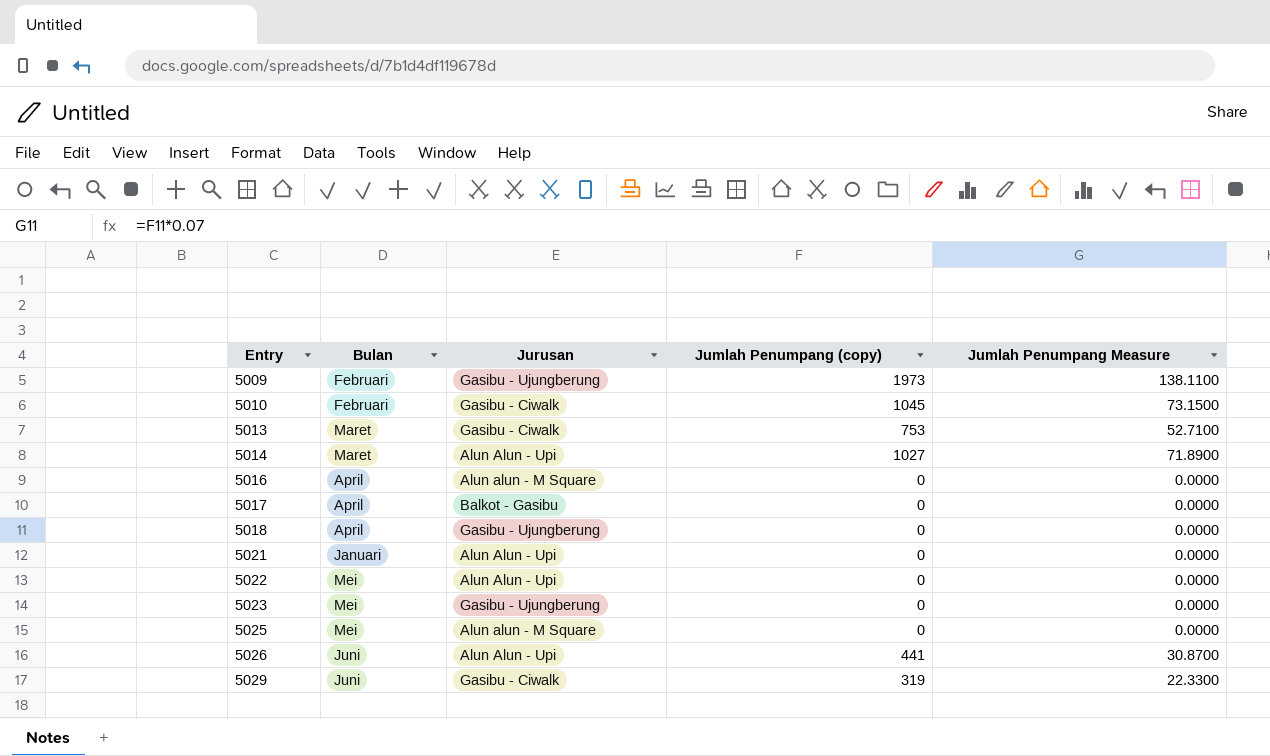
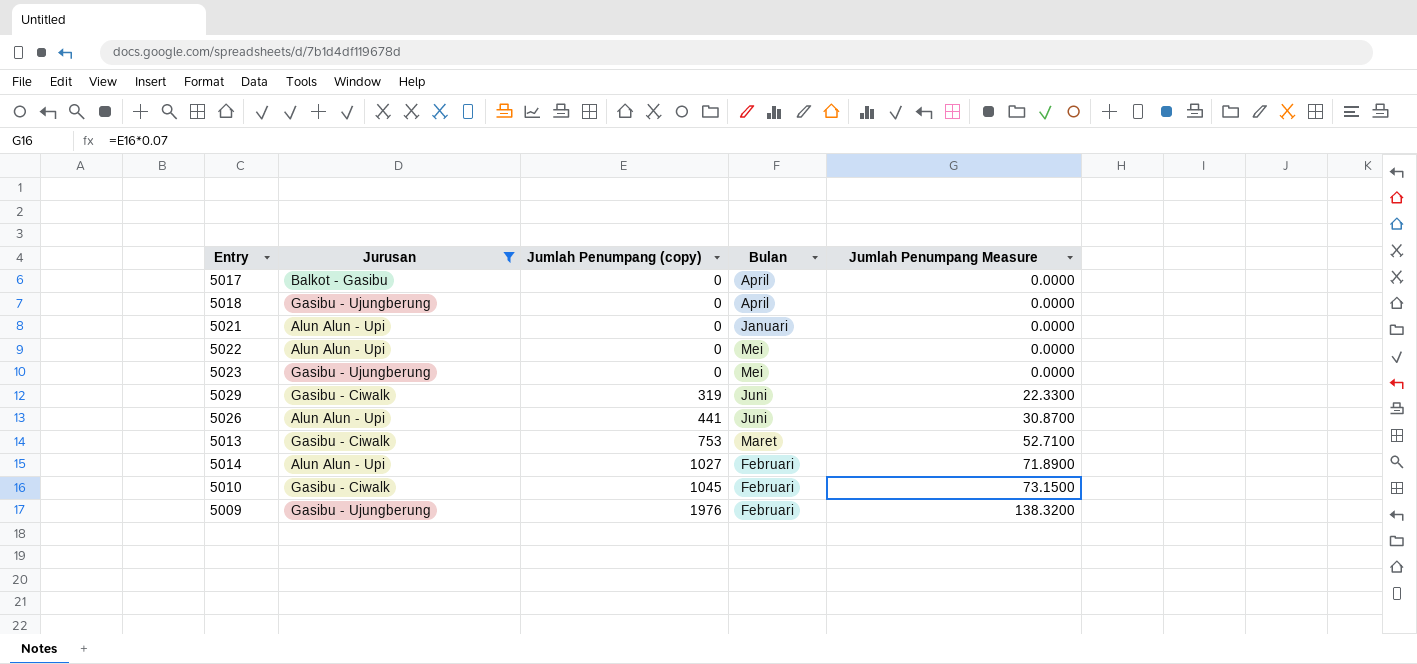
filter: none -> Jurusan != Alun alun - M Square
row order: Entry ascending -> Jumlah Penumpang (copy) ascending
column Bulan | position: 2 -> 4
5014 | Bulan: Maret -> Februari
5009 | Jumlah Penumpang (copy): 1973 -> 1976
5009 | Jumlah Penumpang Measure: 138.1100 -> 138.3200

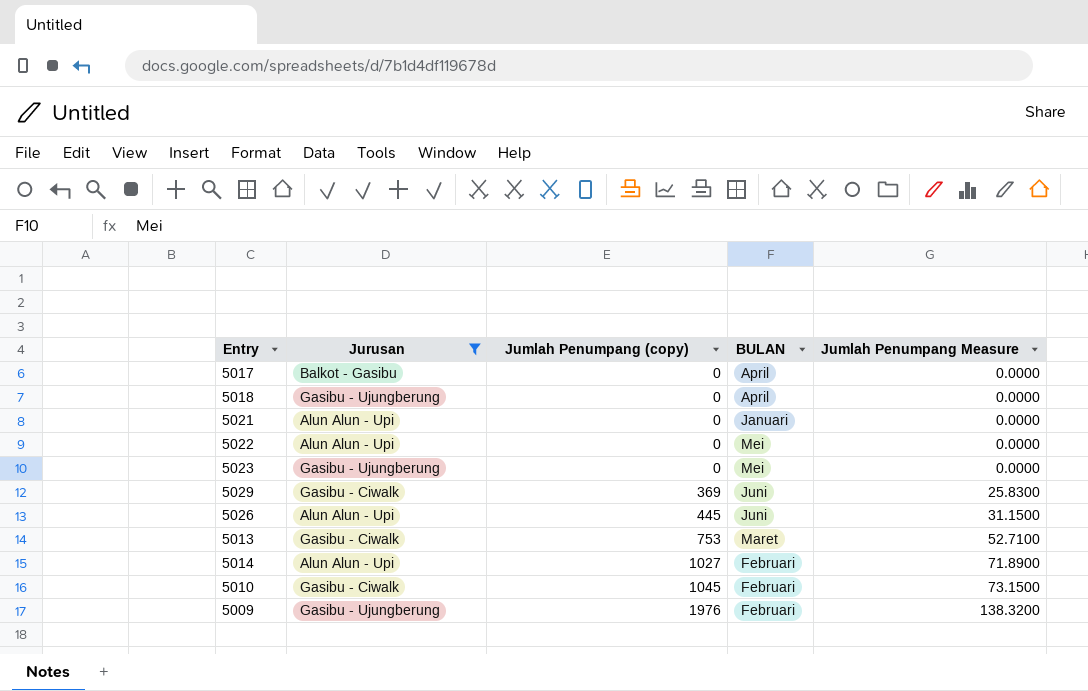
column name: Bulan -> BULAN
5029 | Jumlah Penumpang (copy): 319 -> 369
5029 | Jumlah Penumpang Measure: 22.3300 -> 25.8300
5026 | Jumlah Penumpang (copy): 441 -> 445
5026 | Jumlah Penumpang Measure: 30.8700 -> 31.1500

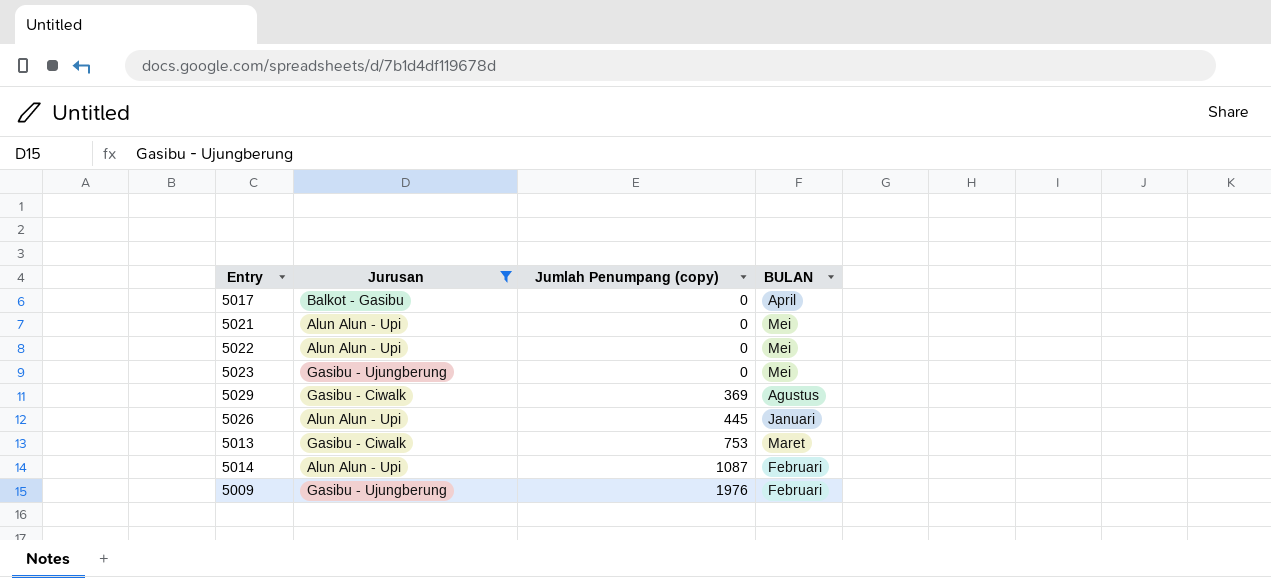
column Jumlah Penumpang Measure | formula: [Jumlah Penumpang (copy)] * 0.07 -> none
row 5018: Gasibu - Ujungberung | 0 | April | 0.0000 -> none
row 5010: Gasibu - Ciwalk | 1045 | Februari | 73.1500 -> none
5021 | BULAN: Januari -> Mei
5029 | BULAN: Juni -> Agustus
5026 | BULAN: Juni -> Januari
5014 | Jumlah Penumpang (copy): 1027 -> 1087

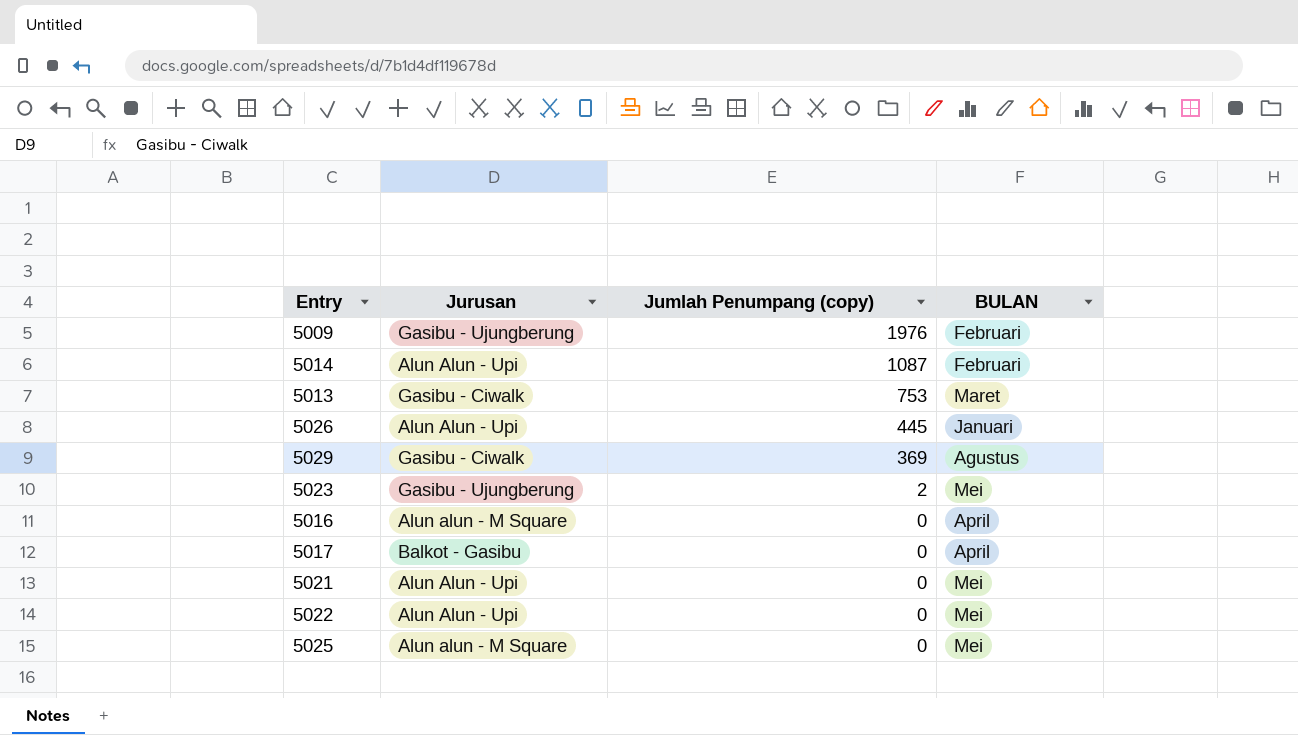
filter: Jurusan != Alun alun - M Square -> none
row order: Jumlah Penumpang (copy) ascending -> Jumlah Penumpang (copy) descending
5023 | Jumlah Penumpang (copy): 0 -> 2

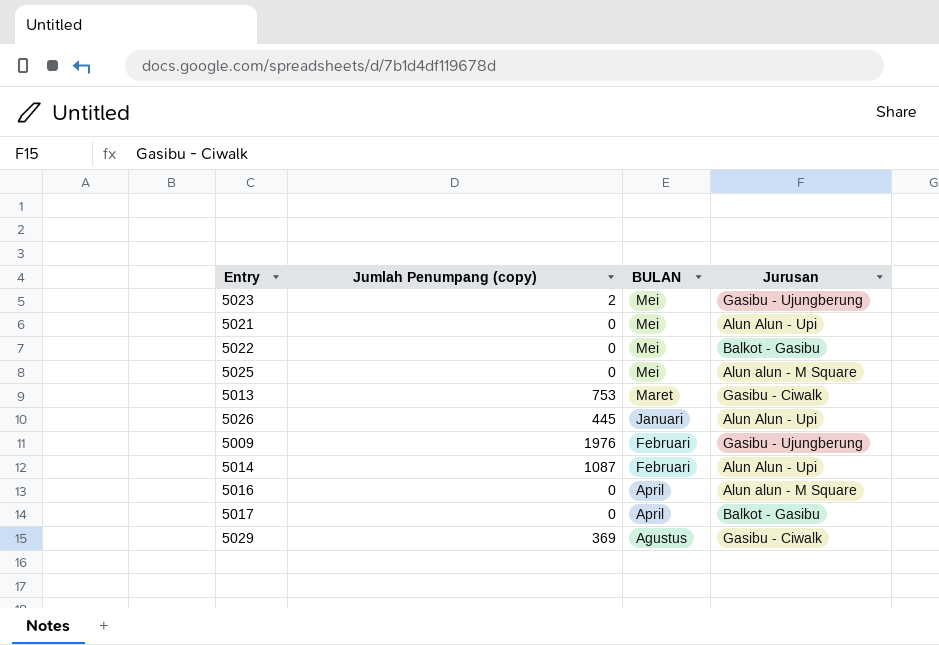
row order: Jumlah Penumpang (copy) descending -> BULAN descending
column Jurusan | position: 2 -> 4
5022 | Jurusan: Alun Alun - Upi -> Balkot - Gasibu

